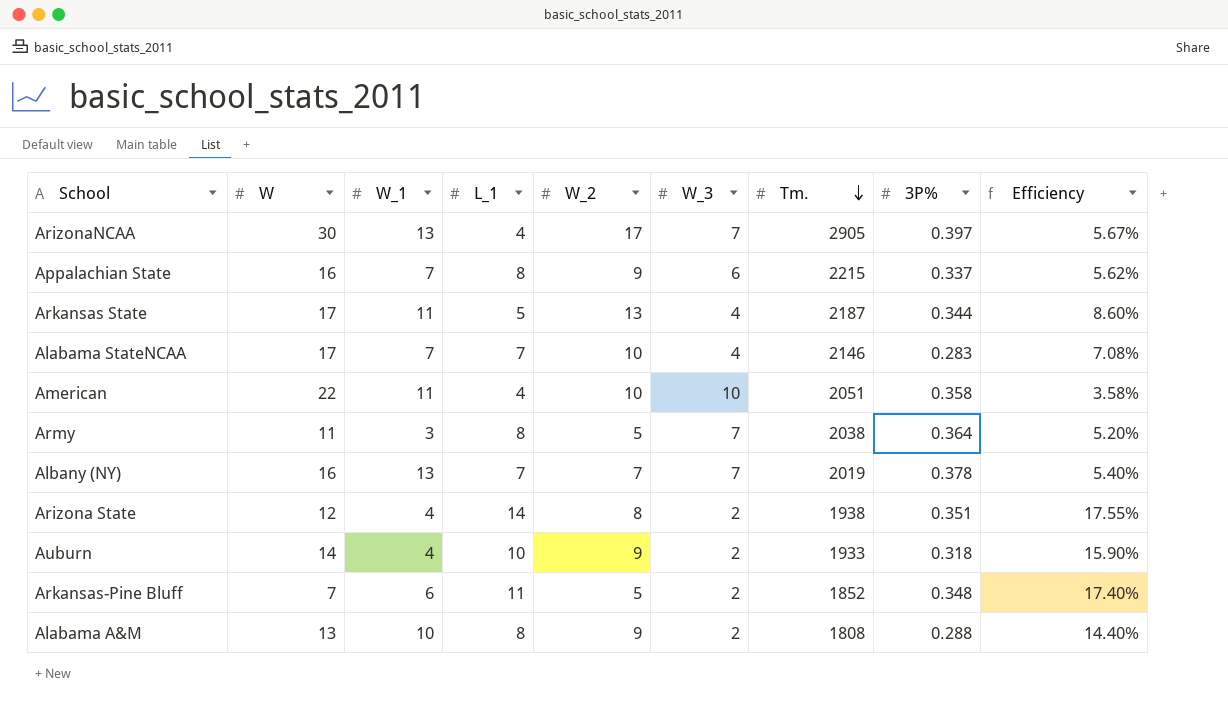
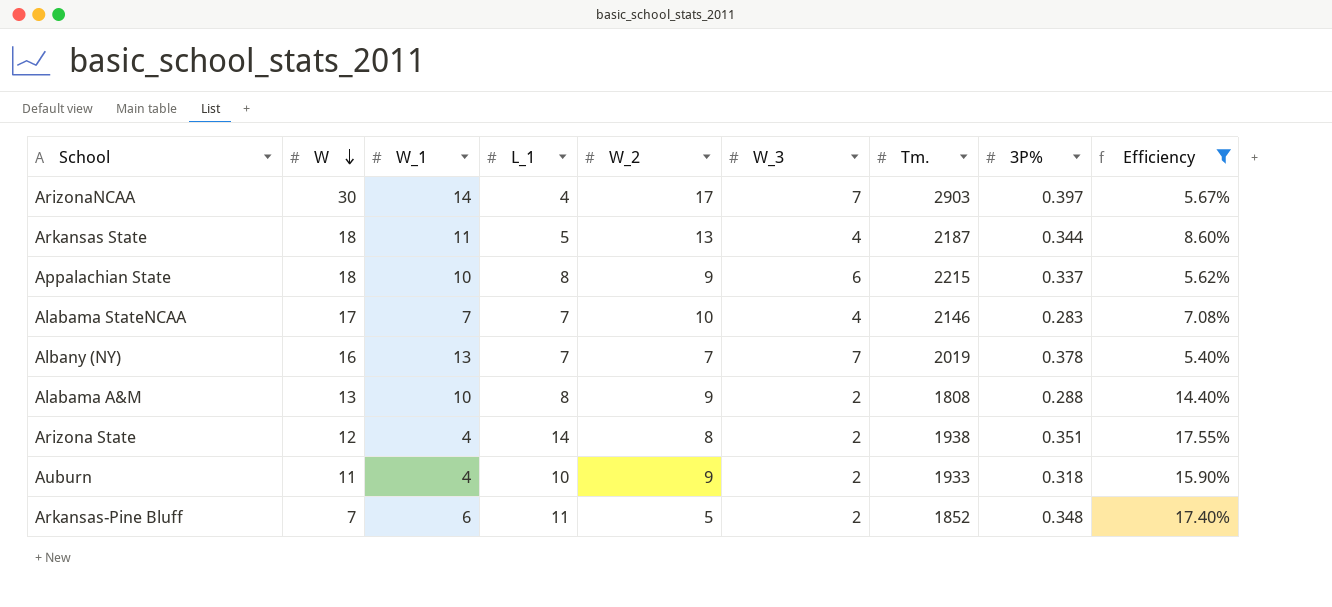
filter: none -> Efficiency >= 5.40%
row order: Tm. descending -> W descending
ArizonaNCAA | W_1: 13 -> 14
ArizonaNCAA | Tm.: 2905 -> 2903
Arkansas State | W: 17 -> 18
Appalachian State | W: 16 -> 18
Appalachian State | W_1: 7 -> 10
Auburn | W: 14 -> 11

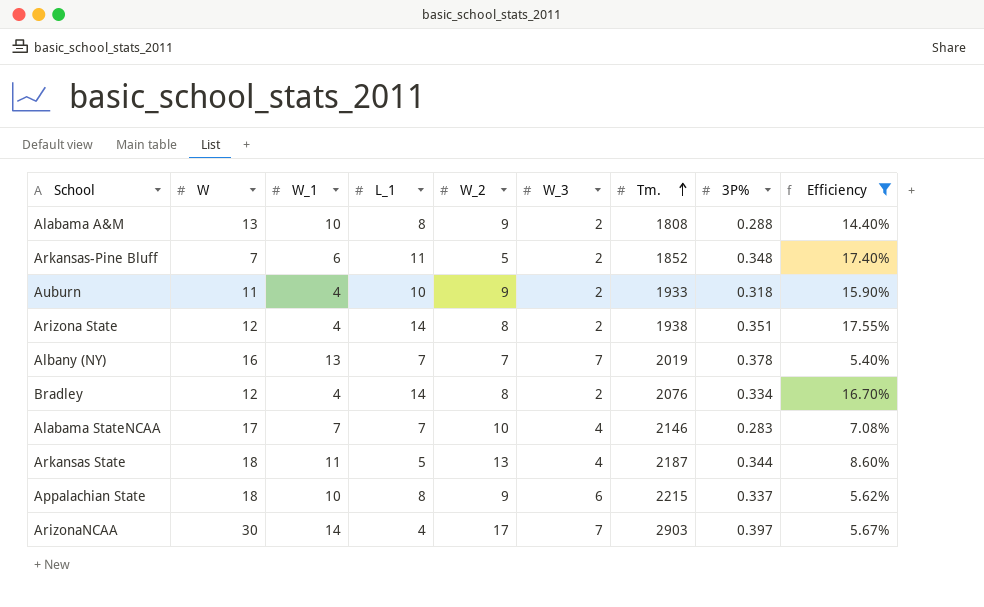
row order: W descending -> Tm. ascending
row Bradley: none -> 12 | 4 | 14 | 8 | 2 | 2076 | 0.334 | 16.70%

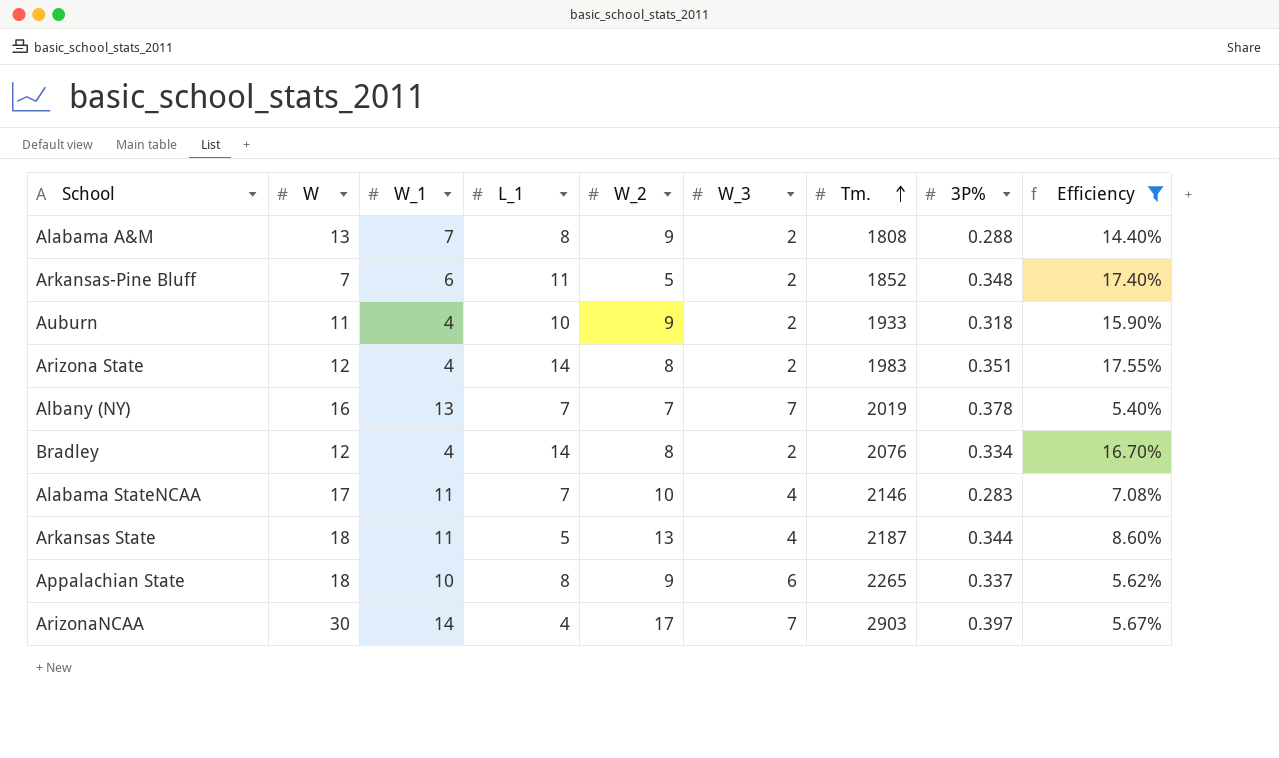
Alabama A&M | W_1: 10 -> 7
Arizona State | Tm.: 1938 -> 1983
Alabama StateNCAA | W_1: 7 -> 11
Appalachian State | Tm.: 2215 -> 2265

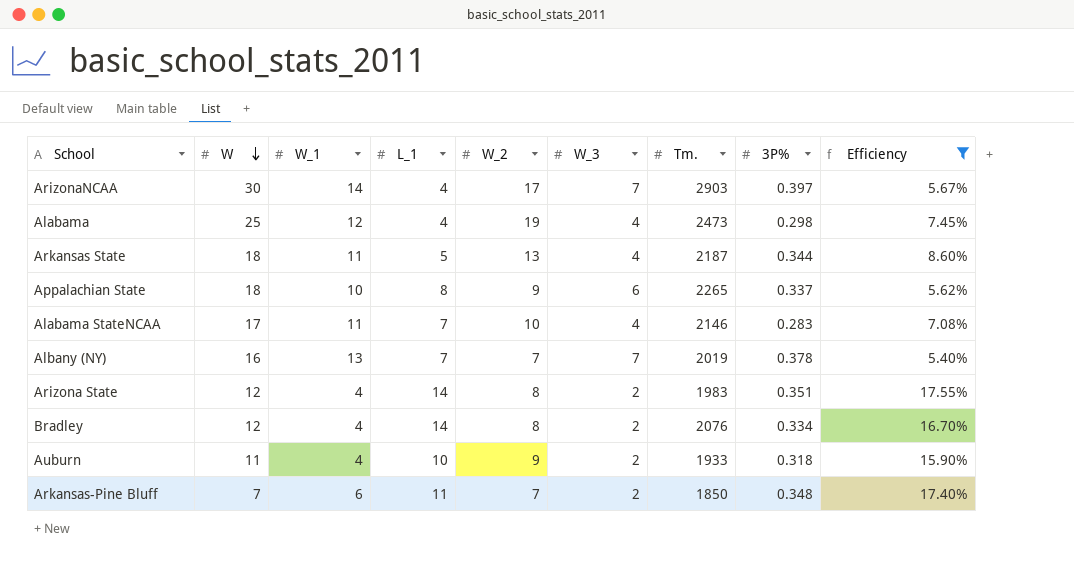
row order: Tm. ascending -> W descending
row Alabama A&M: 13 | 7 | 8 | 9 | 2 | 1808 | 0.288 | 14.40% -> none
row Alabama: none -> 25 | 12 | 4 | 19 | 4 | 2473 | 0.298 | 7.45%
Arkansas-Pine Bluff | W_2: 5 -> 7
Arkansas-Pine Bluff | Tm.: 1852 -> 1850

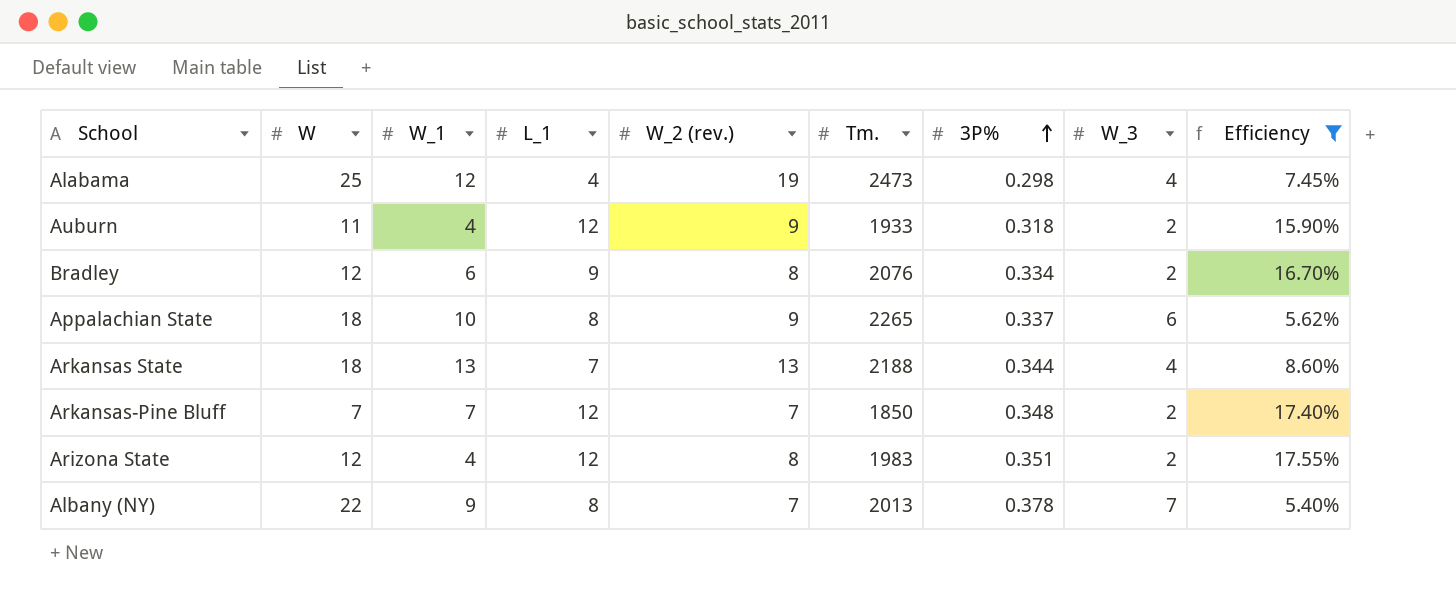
row order: W descending -> 3P% ascending
column name: W_2 -> W_2 (rev.)
column W_3 | position: 6 -> 8
row ArizonaNCAA: 30 | 14 | 4 | 17 | 7 | 2903 | 0.397 | 5.67% -> none
row Alabama StateNCAA: 17 | 11 | 7 | 10 | 4 | 2146 | 0.283 | 7.08% -> none
Auburn | L_1: 10 -> 12
Bradley | W_1: 4 -> 6
Bradley | L_1: 14 -> 9
Arkansas State | W_1: 11 -> 13
Arkansas State | L_1: 5 -> 7
Arkansas State | Tm.: 2187 -> 2188
Arkansas-Pine Bluff | W_1: 6 -> 7
Arkansas-Pine Bluff | L_1: 11 -> 12
Arizona State | L_1: 14 -> 12
Albany (NY) | W: 16 -> 22
Albany (NY) | W_1: 13 -> 9
Albany (NY) | L_1: 7 -> 8
Albany (NY) | Tm.: 2019 -> 2013

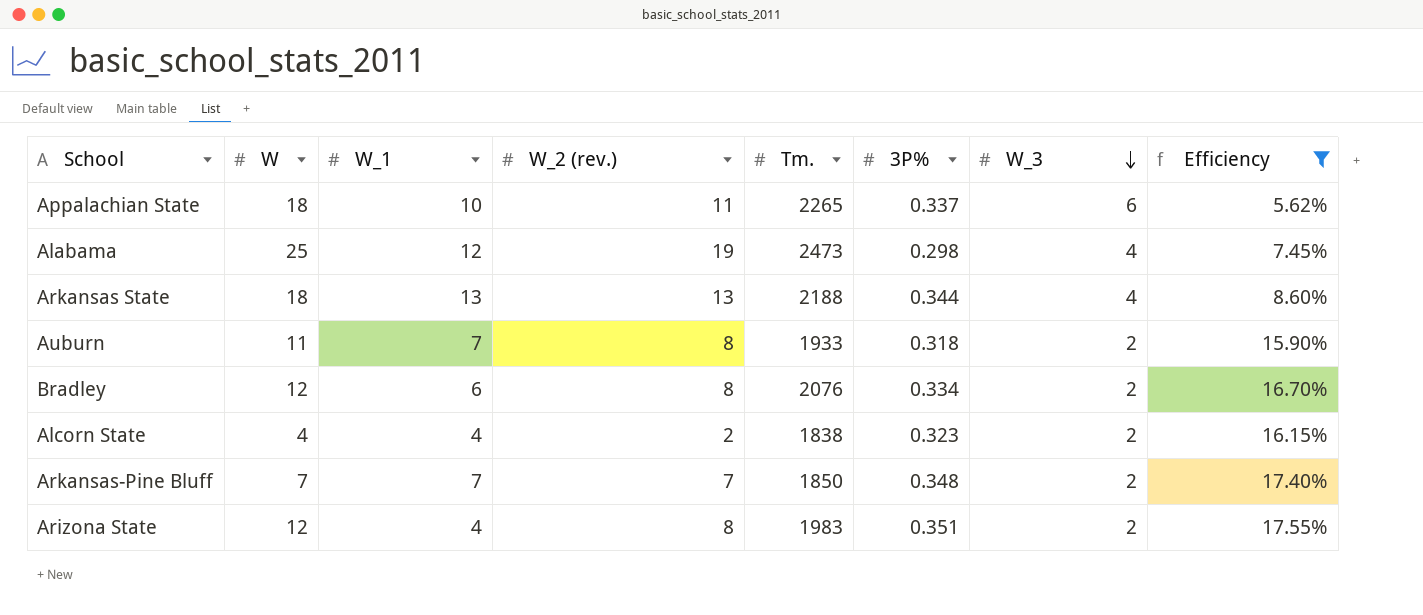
row order: 3P% ascending -> W_3 descending
column L_1 | position: 4 -> none
row Albany (NY): 22 | 9 | 8 | 7 | 2013 | 0.378 | 7 | 5.40% -> none
Appalachian State | W_2 (rev.): 9 -> 11
Auburn | W_1: 4 -> 7
Auburn | W_2 (rev.): 9 -> 8
row Alcorn State: none -> 4 | 4 | 2 | 1838 | 0.323 | 2 | 16.15%

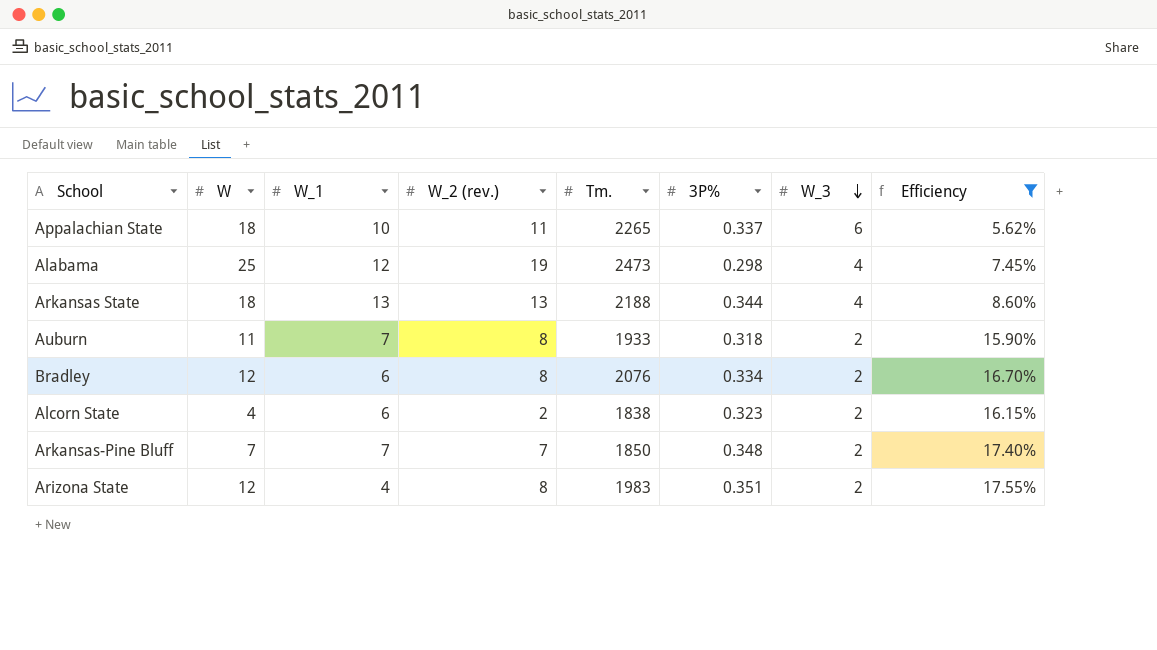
Alcorn State | W_1: 4 -> 6

